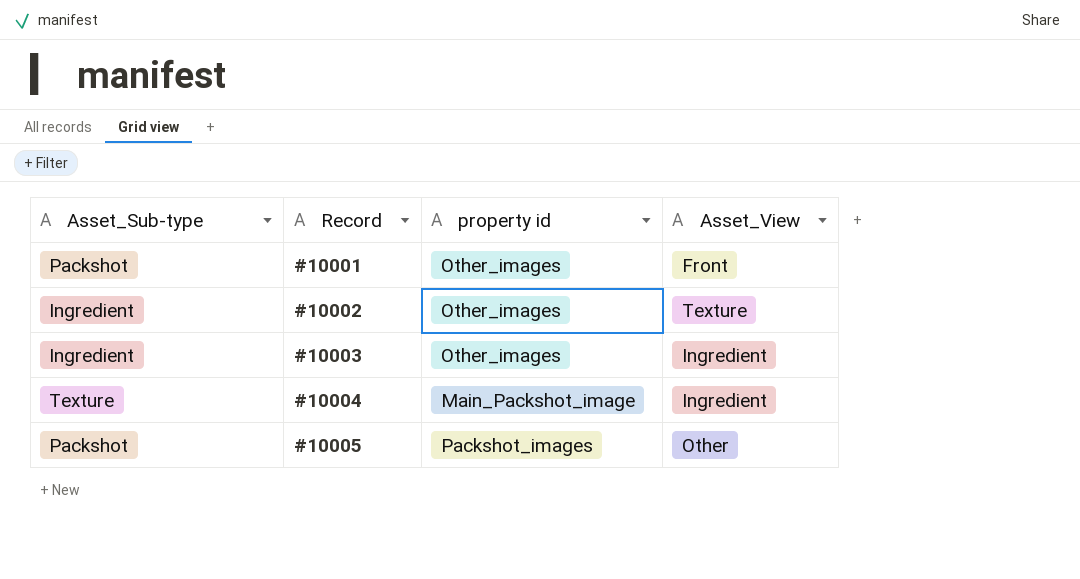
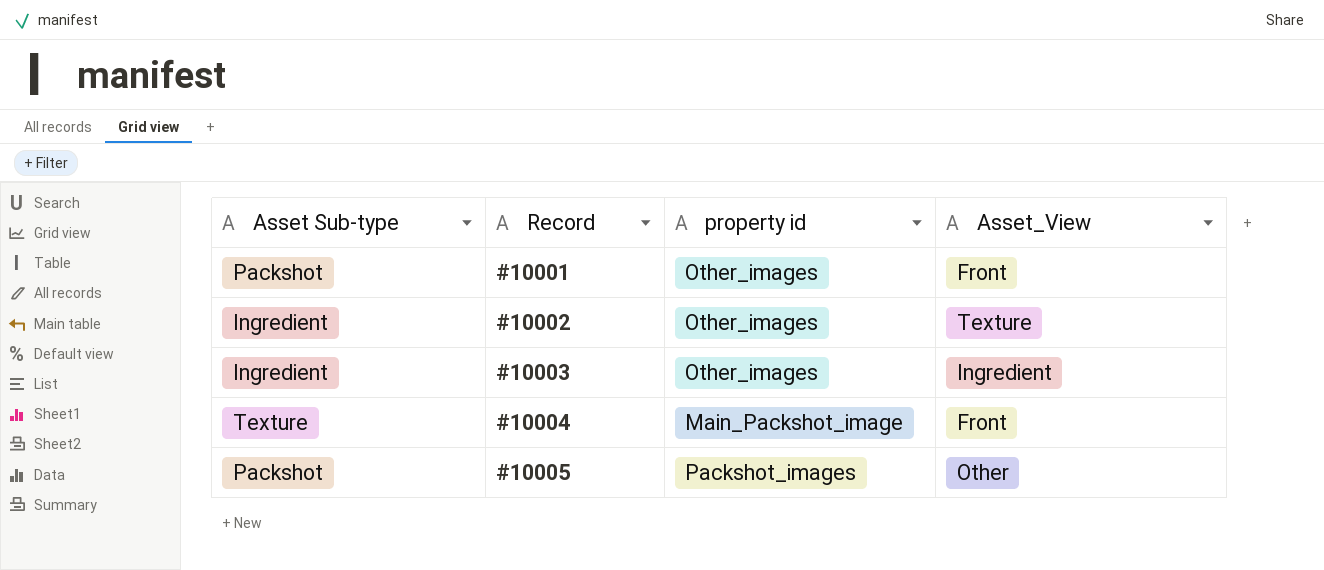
column name: Asset_Sub-type -> Asset Sub-type
#10004 | Asset_View: Ingredient -> Front

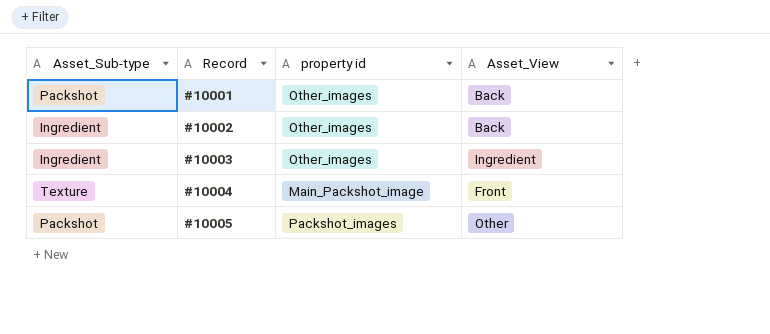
column name: Asset Sub-type -> Asset_Sub-type
#10001 | Asset_View: Front -> Back
#10002 | Asset_View: Texture -> Back

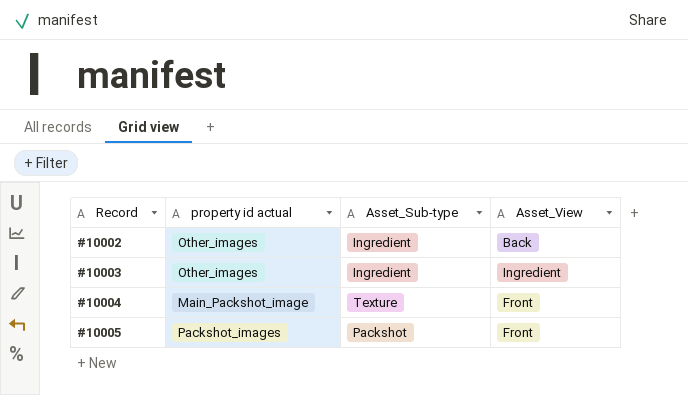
column name: property id -> property id actual
column Asset_Sub-type | position: 1 -> 3
row #10001: Packshot | Other_images | Back -> none
#10005 | Asset_View: Other -> Front

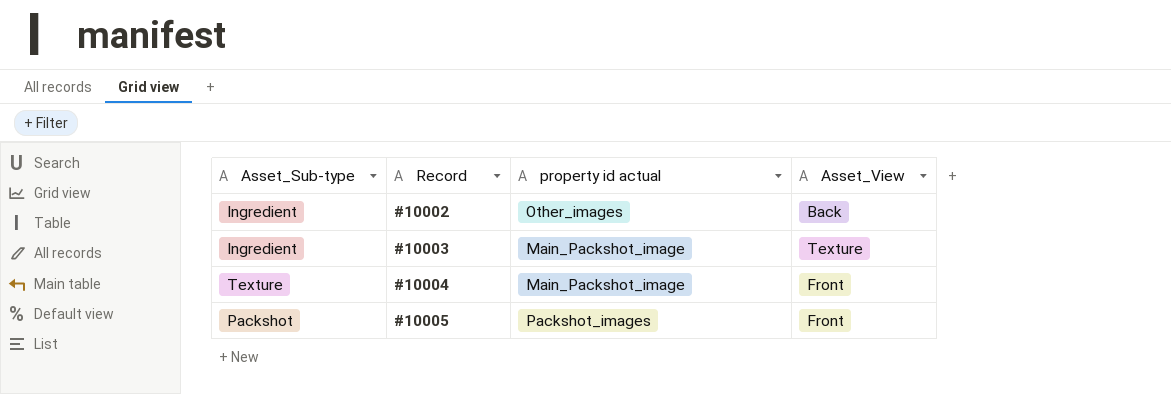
column Asset_Sub-type | position: 3 -> 1
#10003 | property id actual: Other_images -> Main_Packshot_image
#10003 | Asset_View: Ingredient -> Texture

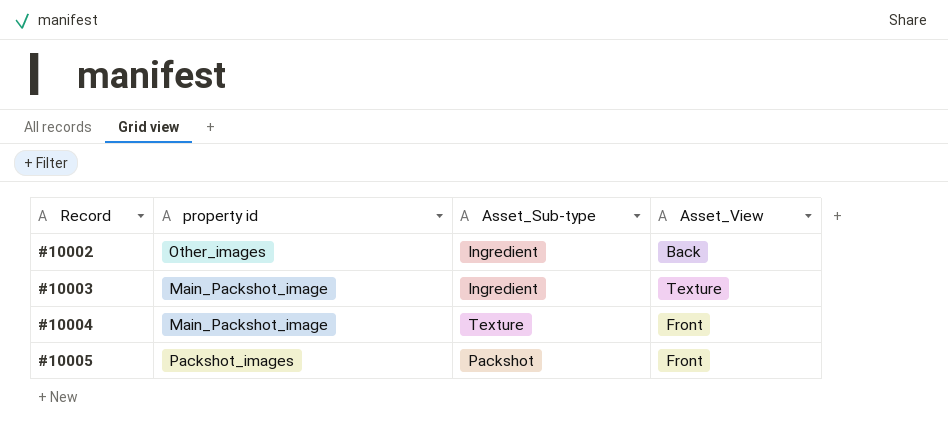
column name: property id actual -> property id
column Asset_Sub-type | position: 1 -> 3

